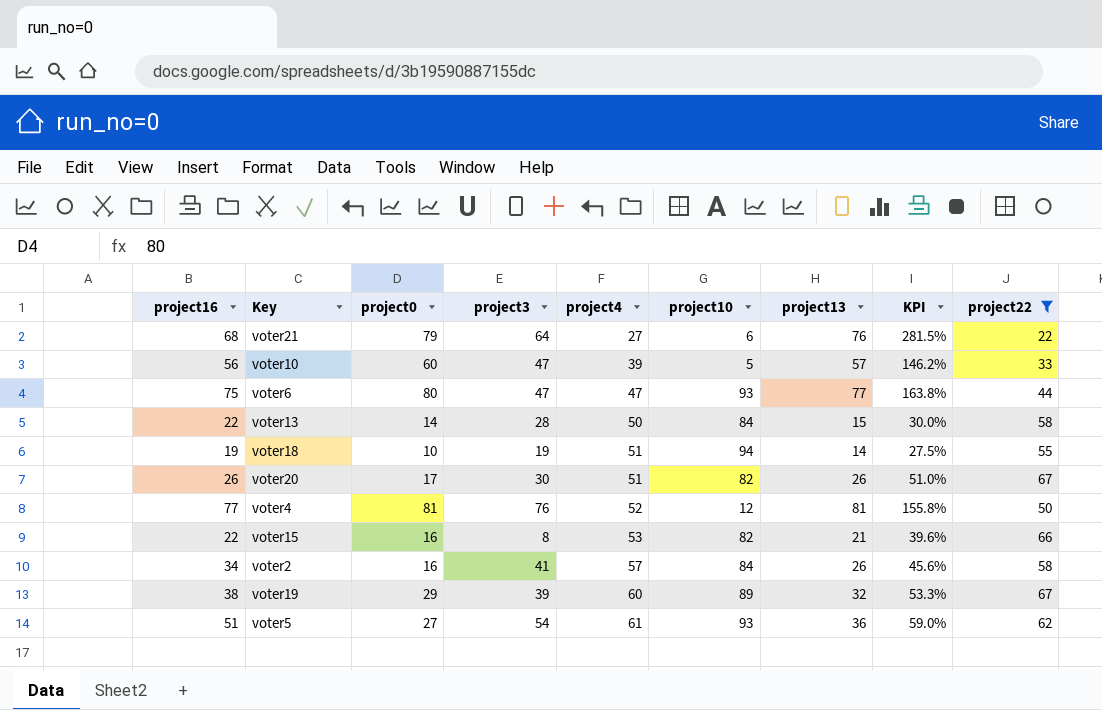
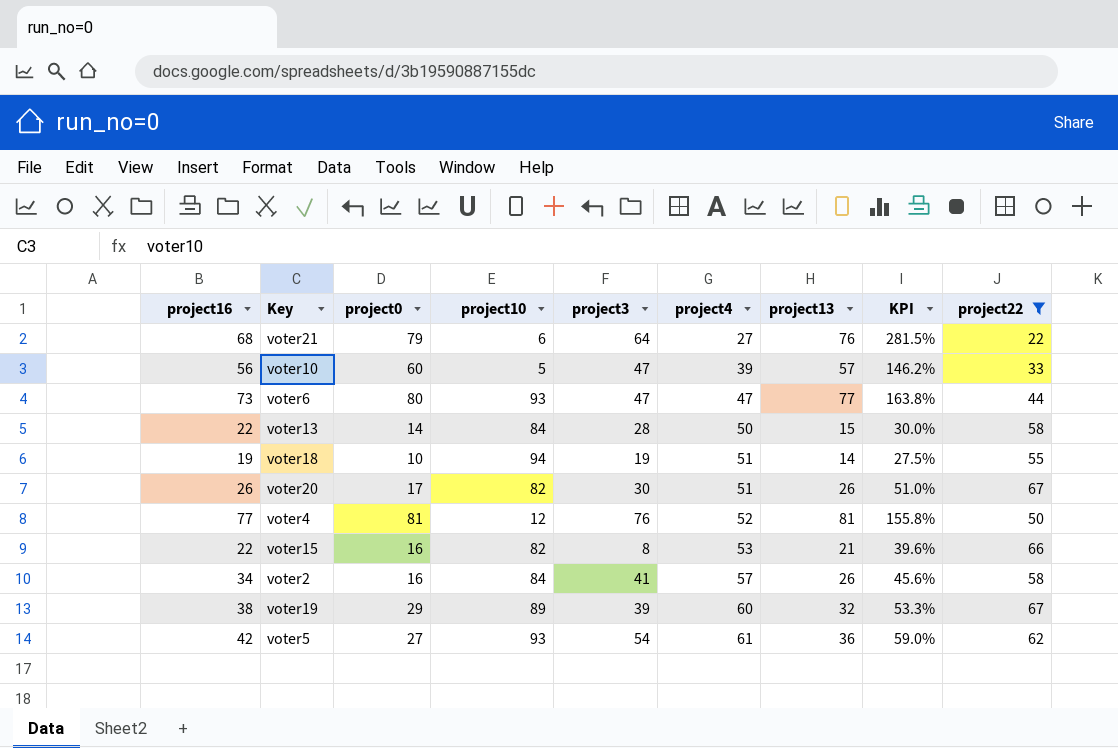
column project10 | position: 6 -> 4
voter6 | project16: 75 -> 73
voter5 | project16: 51 -> 42

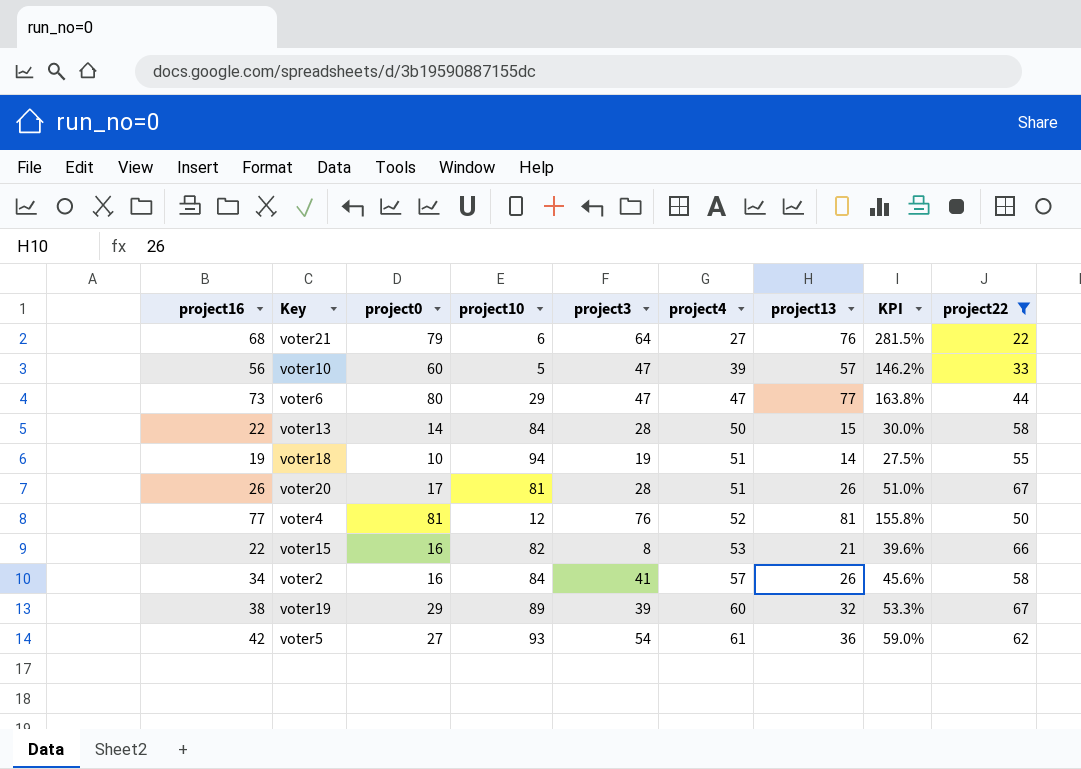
voter6 | project10: 93 -> 29
voter20 | project10: 82 -> 81
voter20 | project3: 30 -> 28

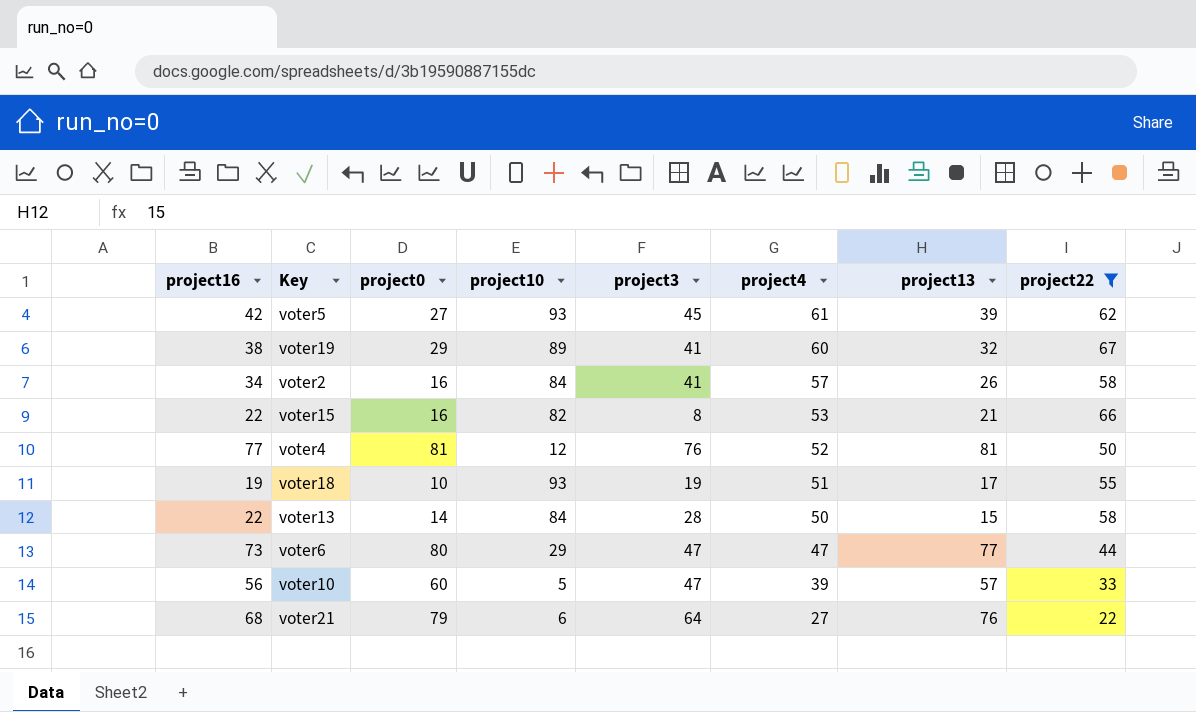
row order: project4 ascending -> project4 descending
column KPI | formula: [project13] / [project4] -> none
row voter20: 26 | 17 | 81 | 28 | 51 | 26 | 51.0% | 67 -> none
voter5 | project3: 54 -> 45
voter5 | project13: 36 -> 39
voter19 | project3: 39 -> 41
voter18 | project10: 94 -> 93
voter18 | project13: 14 -> 17

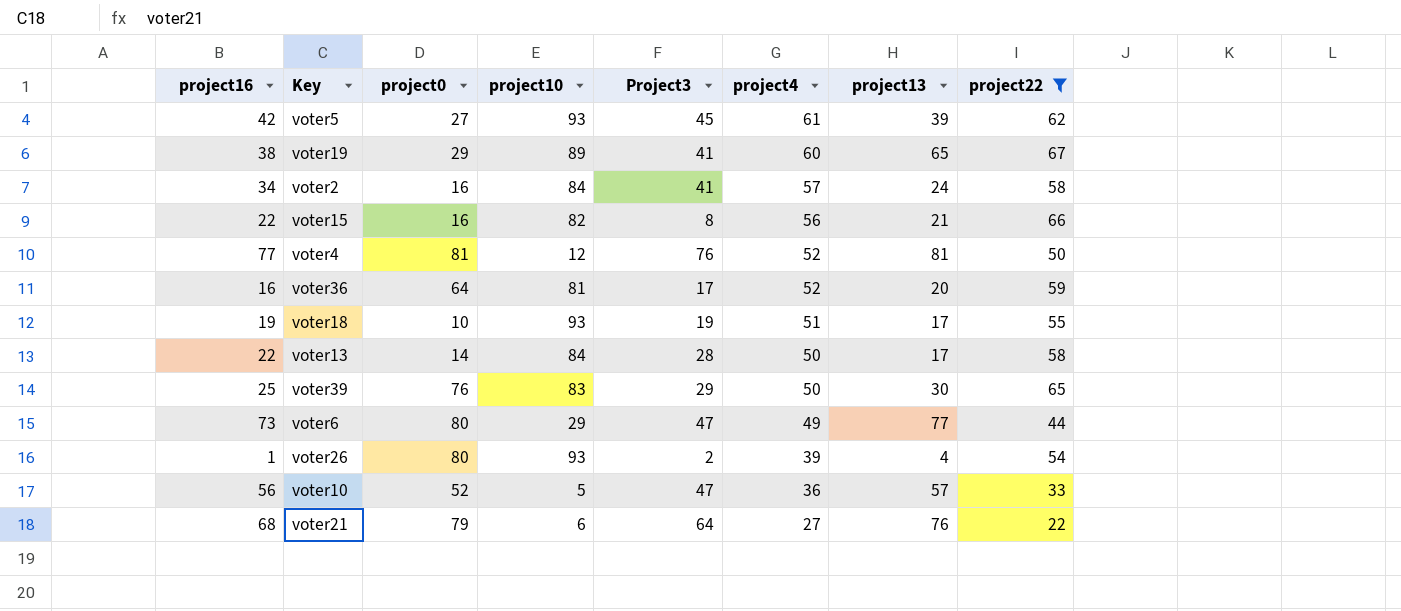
column name: project3 -> Project3
voter19 | project13: 32 -> 65
voter2 | project13: 26 -> 24
voter15 | project4: 53 -> 56
row voter36: none -> 16 | 64 | 81 | 17 | 52 | 20 | 59
voter13 | project13: 15 -> 17
row voter39: none -> 25 | 76 | 83 | 29 | 50 | 30 | 65
voter6 | project4: 47 -> 49
row voter26: none -> 1 | 80 | 93 | 2 | 39 | 4 | 54
voter10 | project0: 60 -> 52
voter10 | project4: 39 -> 36

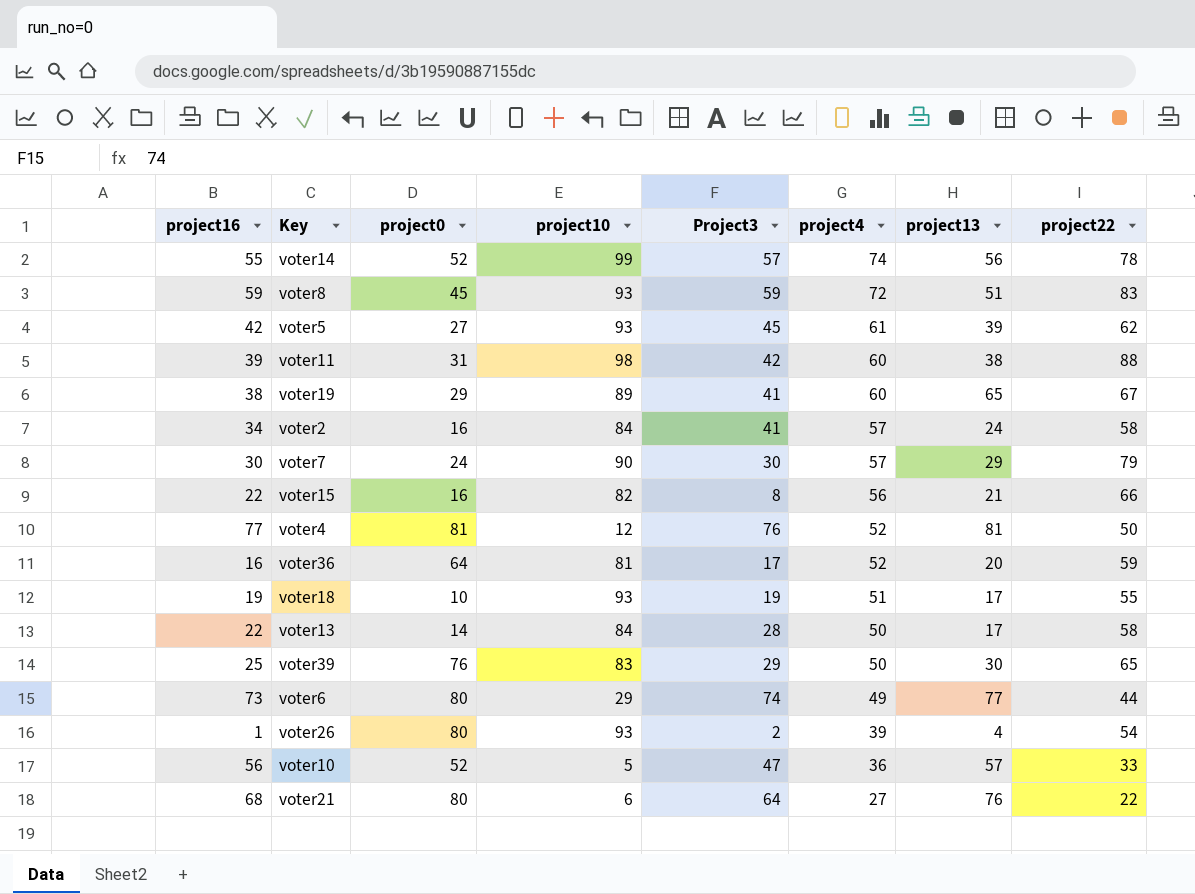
filter: project22 <= 67 -> none
voter6 | Project3: 47 -> 74
voter21 | project0: 79 -> 80

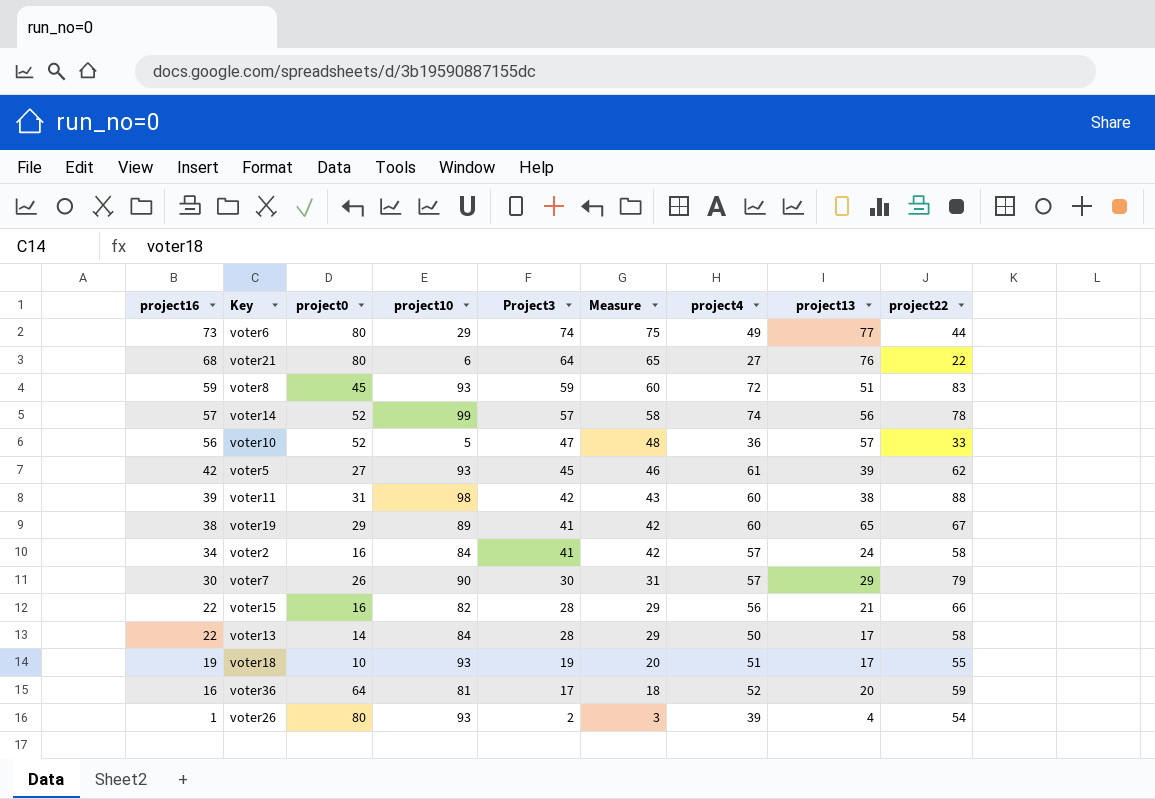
row order: project4 descending -> project16 descending
column Measure | formula: none -> [Project3] + 1
row voter4: 77 | 81 | 12 | 76 | 52 | 81 | 50 -> none
row voter39: 25 | 76 | 83 | 29 | 50 | 30 | 65 -> none
voter14 | project16: 55 -> 57
voter7 | project0: 24 -> 26
voter15 | Project3: 8 -> 28

